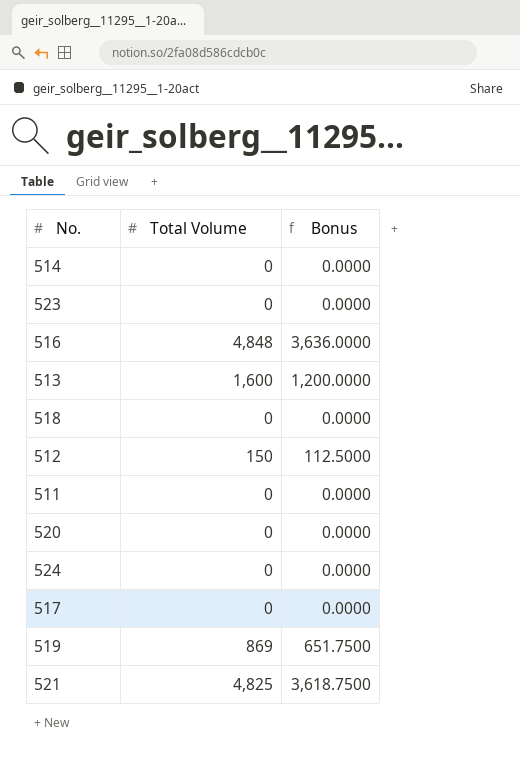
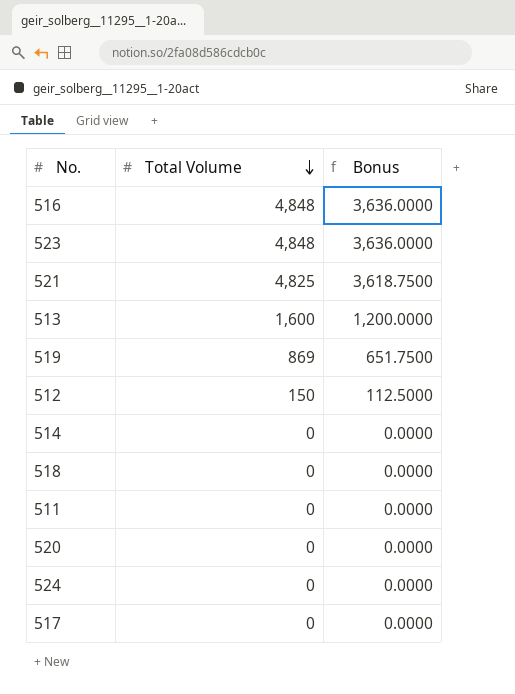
row order: none -> Total Volume descending
523 | Total Volume: 0 -> 4,848
523 | Bonus: 0.0000 -> 3,636.0000

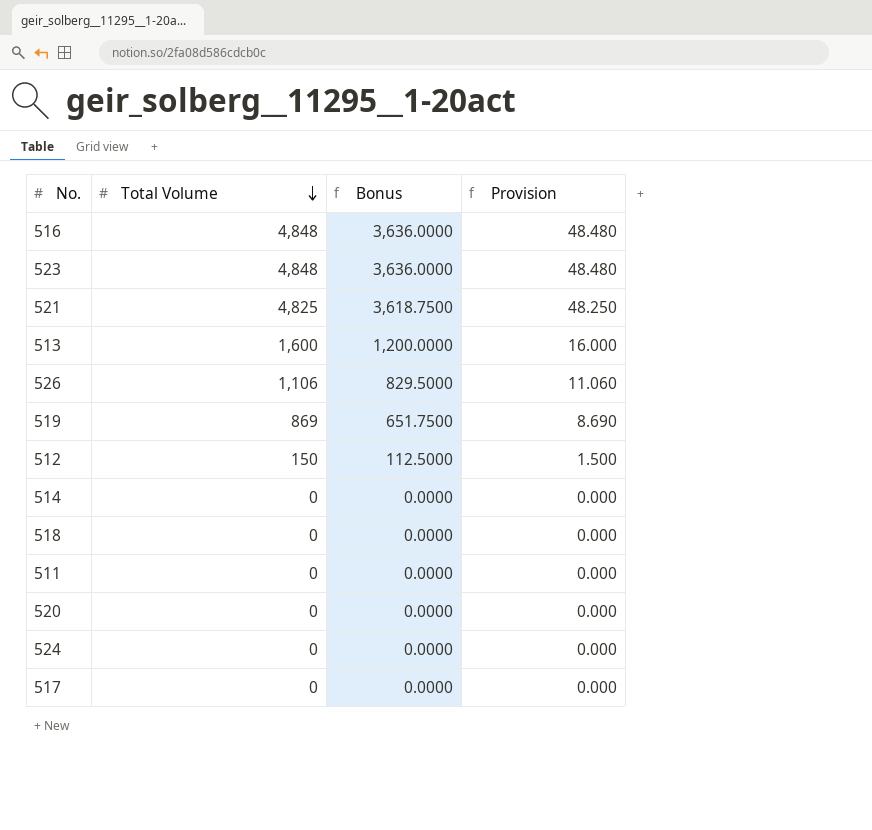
column Provision | formula: none -> [Total Volume] * 0.01
row 526: none -> 1,106 | 829.5000 | 11.060

